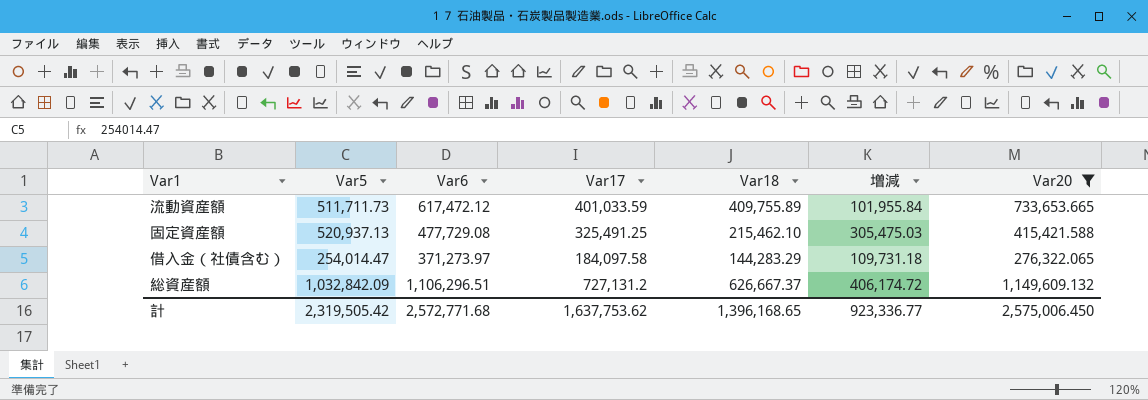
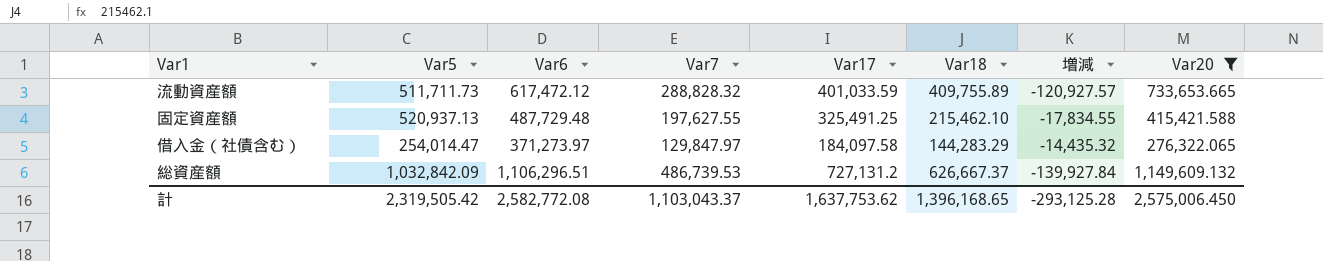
column Var7 | position: none -> 4
column 増減 | formula: [Var5] - [Var18] -> [Var7] - [Var18]
固定資産額 | Var6: 477,729.08 -> 487,729.48
計 | Var6: 2,572,771.68 -> 2,582,772.08
計 | 増減: 923,336.77 -> -293,125.28

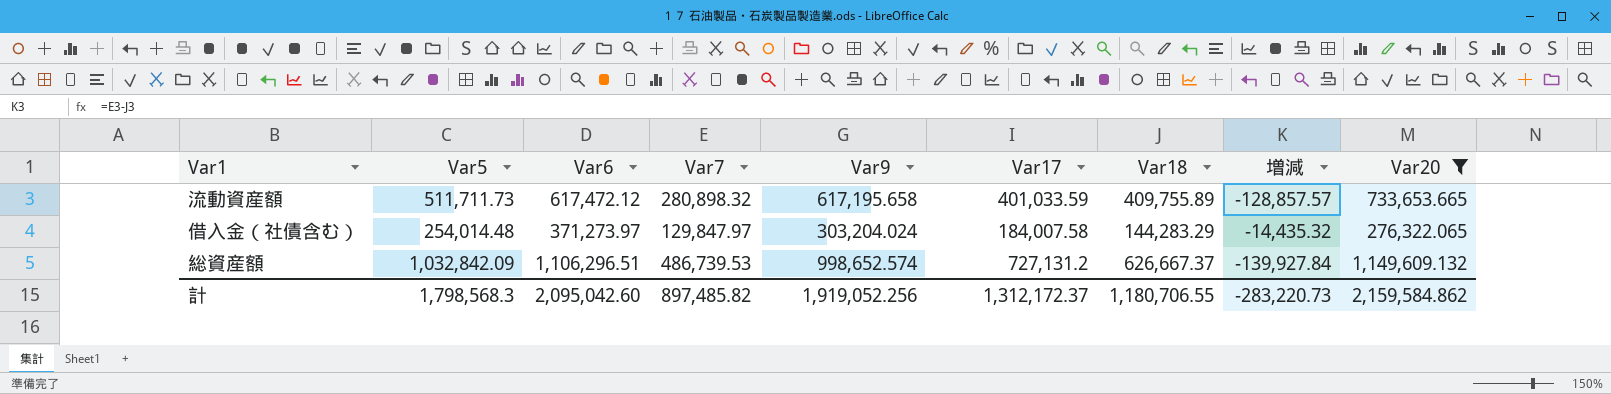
column Var9 | position: none -> 5
row 固定資産額: 520,937.13 | 487,729.48 | 197,627.55 | 325,491.25 | 215,462.10 | -17,834.55 | 415,421.588 -> none
流動資産額 | Var7: 288,828.32 -> 280,898.32
流動資産額 | 増減: -120,927.57 -> -128,857.57
借入金（社債含む） | Var5: 254,014.47 -> 254,014.48
借入金（社債含む） | Var17: 184,097.58 -> 184,007.58
計 | Var5: 2,319,505.42 -> 1,798,568.3
計 | Var6: 2,582,772.08 -> 2,095,042.60
計 | Var7: 1,103,043.37 -> 897,485.82
計 | Var17: 1,637,753.62 -> 1,312,172.37
計 | Var18: 1,396,168.65 -> 1,180,706.55
計 | 増減: -293,125.28 -> -283,220.73
計 | Var20: 2,575,006.450 -> 2,159,584.862

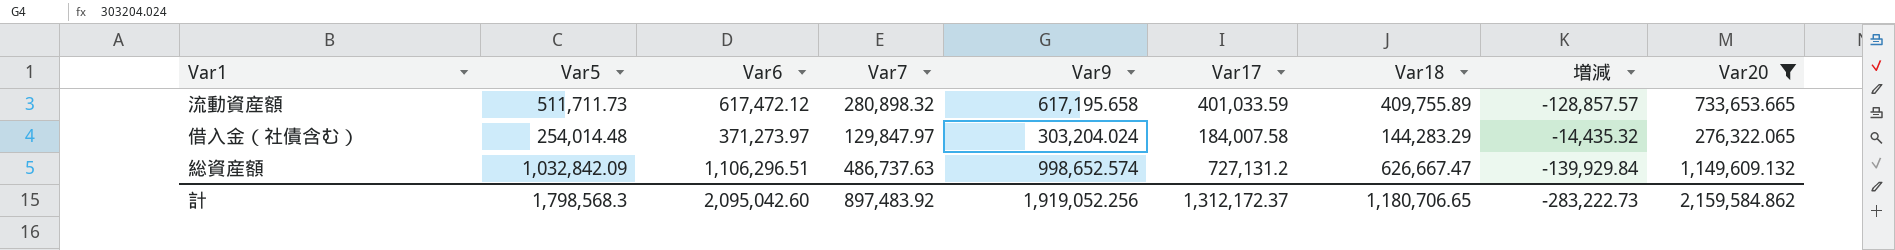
総資産額 | Var7: 486,739.53 -> 486,737.63
総資産額 | Var18: 626,667.37 -> 626,667.47
総資産額 | 増減: -139,927.84 -> -139,929.84
計 | Var7: 897,485.82 -> 897,483.92
計 | Var18: 1,180,706.55 -> 1,180,706.65
計 | 増減: -283,220.73 -> -283,222.73

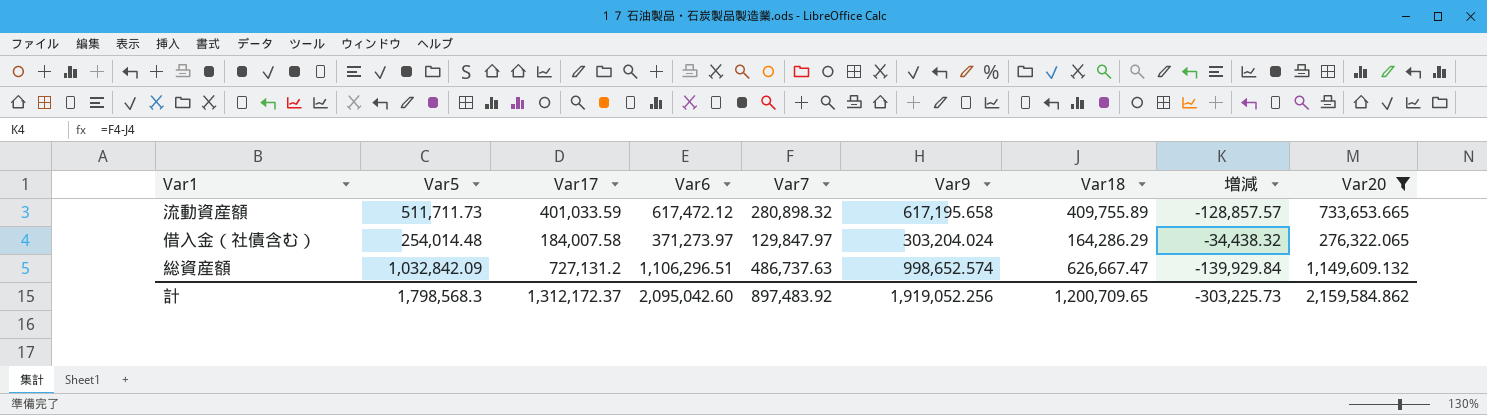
column Var17 | position: 6 -> 3
借入金（社債含む） | Var18: 144,283.29 -> 164,286.29
借入金（社債含む） | 増減: -14,435.32 -> -34,438.32
計 | Var18: 1,180,706.65 -> 1,200,709.65
計 | 増減: -283,222.73 -> -303,225.73

